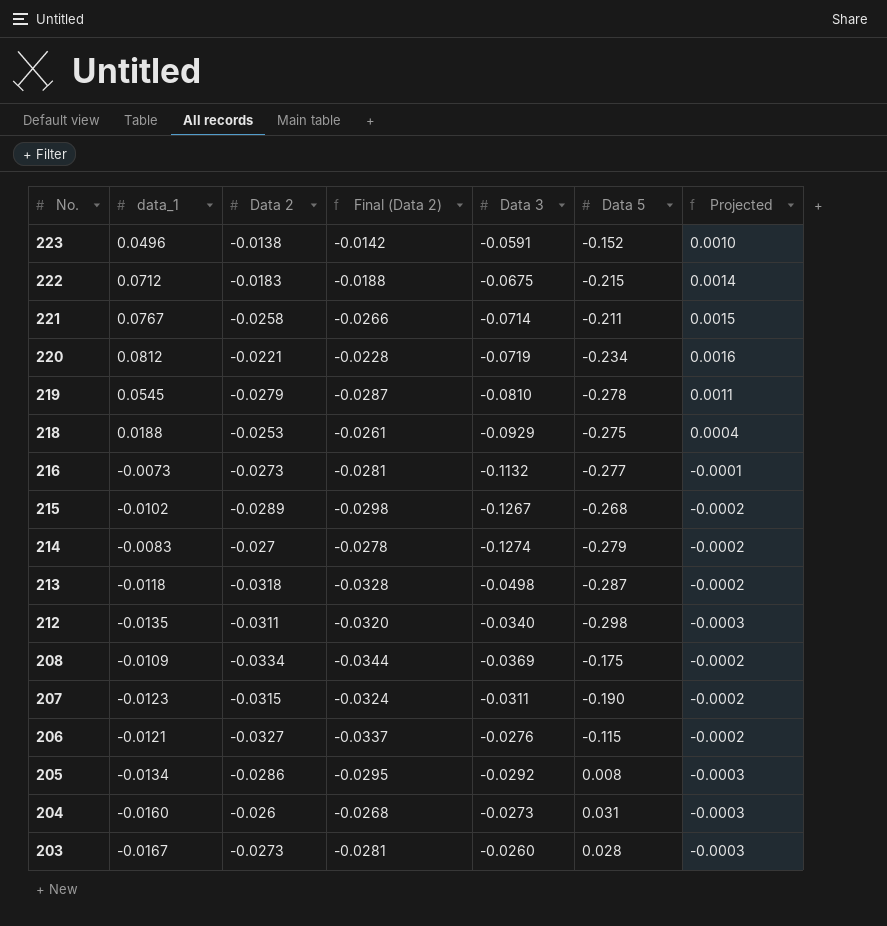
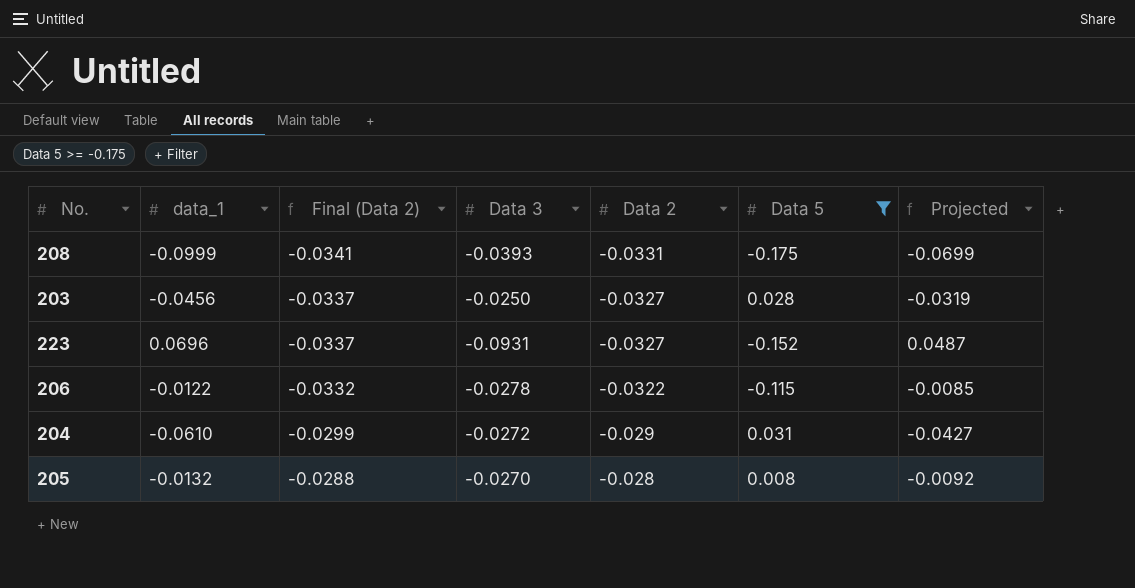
filter: none -> Data 5 >= -0.175
row order: No. descending -> Final (Data 2) ascending
column Data 2 | position: 3 -> 5
column Projected | formula: [data_1] * 0.02 -> [data_1] * 0.7
208 | data_1: -0.0109 -> -0.0999
208 | Final (Data 2): -0.0344 -> -0.0341
208 | Data 3: -0.0369 -> -0.0393
208 | Data 2: -0.0334 -> -0.0331
203 | data_1: -0.0167 -> -0.0456
203 | Final (Data 2): -0.0281 -> -0.0337
203 | Data 3: -0.0260 -> -0.0250
203 | Data 2: -0.0273 -> -0.0327
223 | data_1: 0.0496 -> 0.0696
223 | Final (Data 2): -0.0142 -> -0.0337
223 | Data 3: -0.0591 -> -0.0931
223 | Data 2: -0.0138 -> -0.0327
206 | data_1: -0.0121 -> -0.0122
206 | Final (Data 2): -0.0337 -> -0.0332
206 | Data 3: -0.0276 -> -0.0278
206 | Data 2: -0.0327 -> -0.0322
204 | data_1: -0.0160 -> -0.0610
204 | Final (Data 2): -0.0268 -> -0.0299
204 | Data 3: -0.0273 -> -0.0272
204 | Data 2: -0.026 -> -0.029
205 | data_1: -0.0134 -> -0.0132
205 | Final (Data 2): -0.0295 -> -0.0288
205 | Data 3: -0.0292 -> -0.0270
205 | Data 2: -0.0286 -> -0.028

